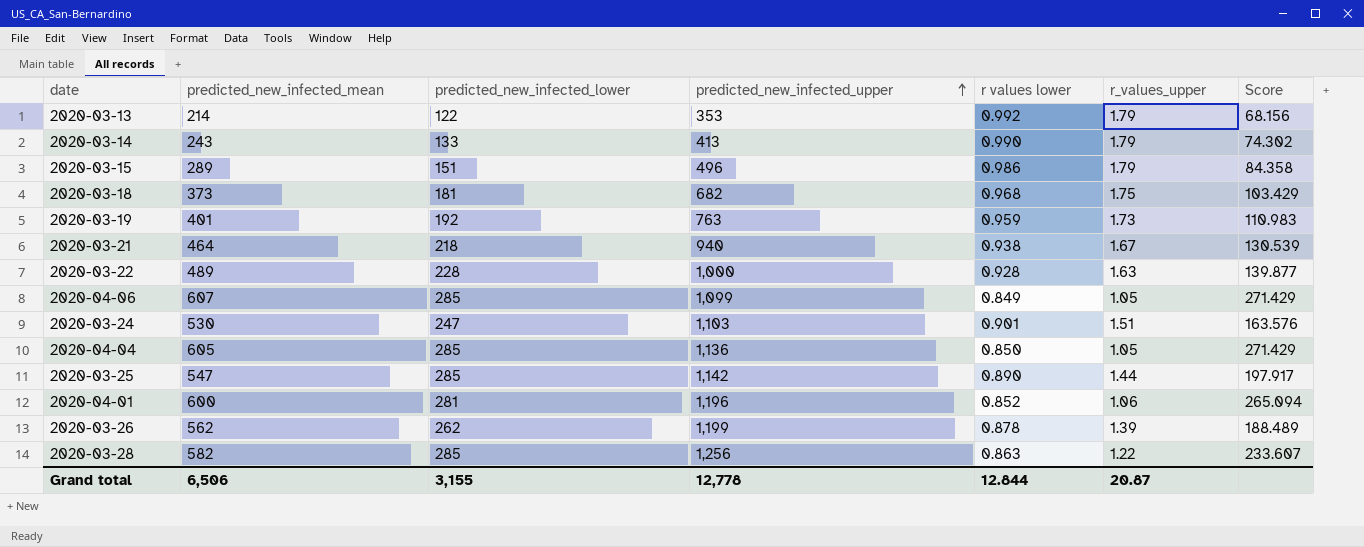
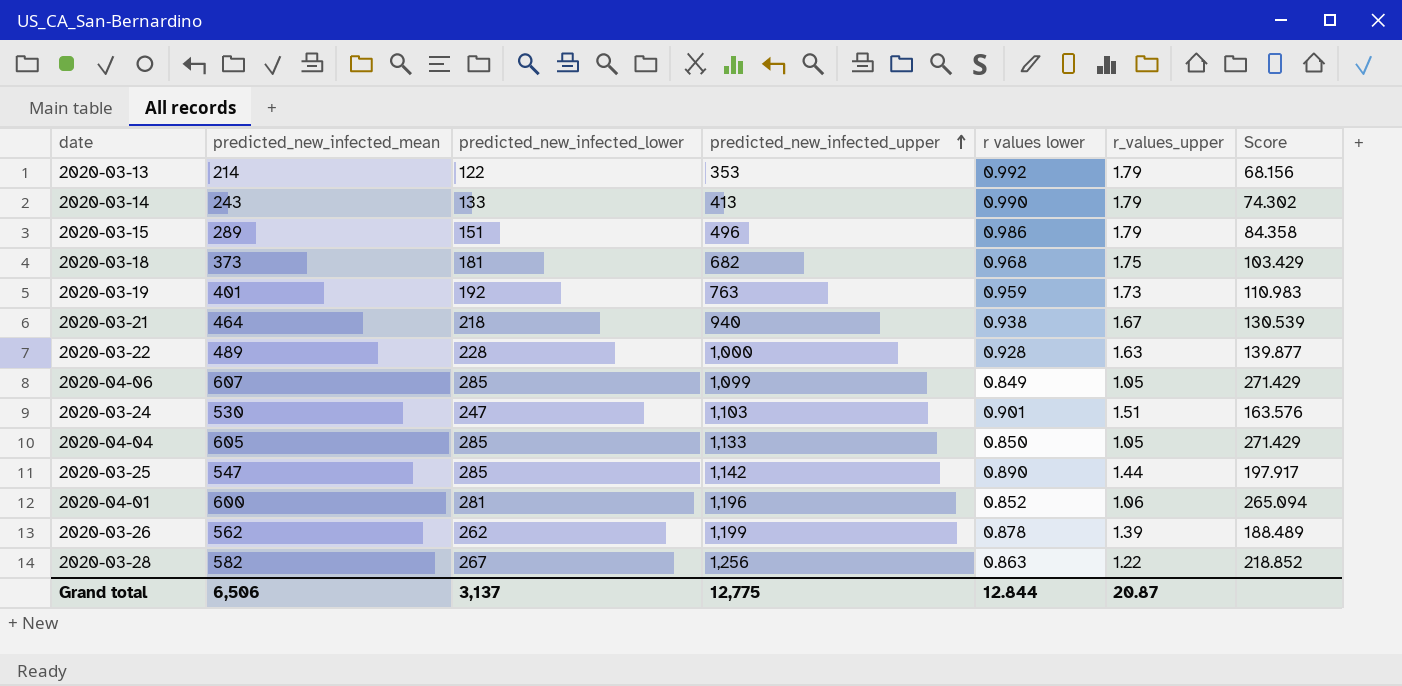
2020-04-04 | predicted_new_infected_upper: 1,136 -> 1,133
2020-03-28 | predicted_new_infected_lower: 285 -> 267
2020-03-28 | Score: 233.607 -> 218.852
Grand total | predicted_new_infected_lower: 3,155 -> 3,137
Grand total | predicted_new_infected_upper: 12,778 -> 12,775

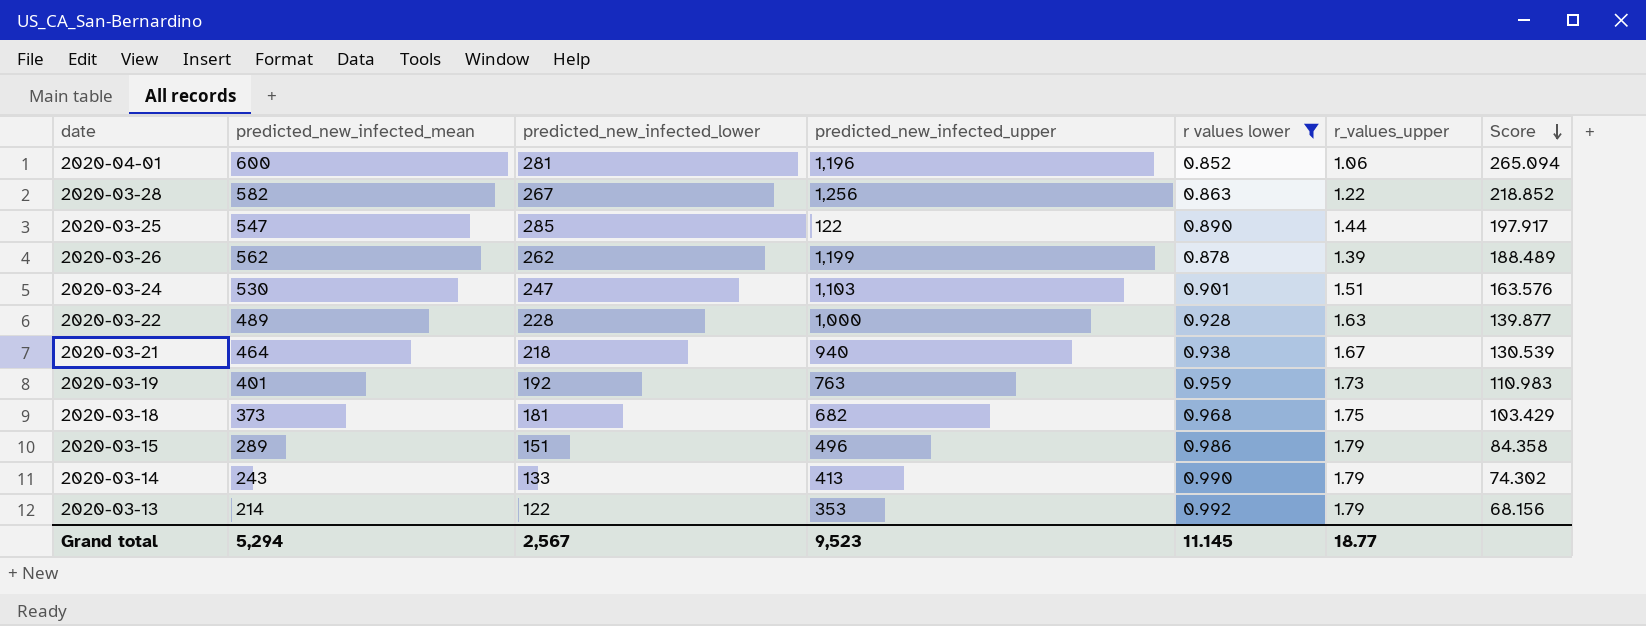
filter: none -> r values lower >= 0.852
row order: predicted_new_infected_upper ascending -> Score descending
2020-03-25 | predicted_new_infected_upper: 1,142 -> 122
Grand total | predicted_new_infected_mean: 6,506 -> 5,294
Grand total | predicted_new_infected_lower: 3,137 -> 2,567
Grand total | predicted_new_infected_upper: 12,775 -> 9,523
Grand total | r values lower: 12.844 -> 11.145
Grand total | r_values_upper: 20.87 -> 18.77

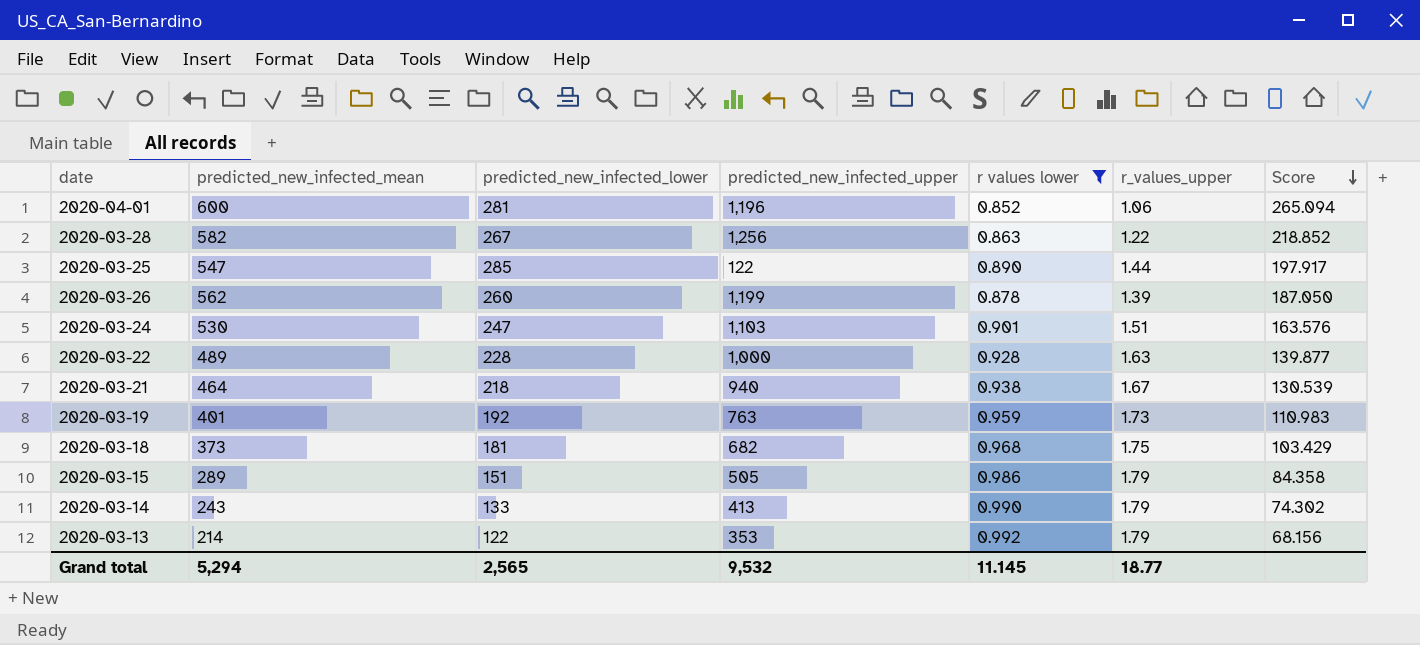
2020-03-26 | predicted_new_infected_lower: 262 -> 260
2020-03-26 | Score: 188.489 -> 187.050
2020-03-15 | predicted_new_infected_upper: 496 -> 505
Grand total | predicted_new_infected_lower: 2,567 -> 2,565
Grand total | predicted_new_infected_upper: 9,523 -> 9,532

